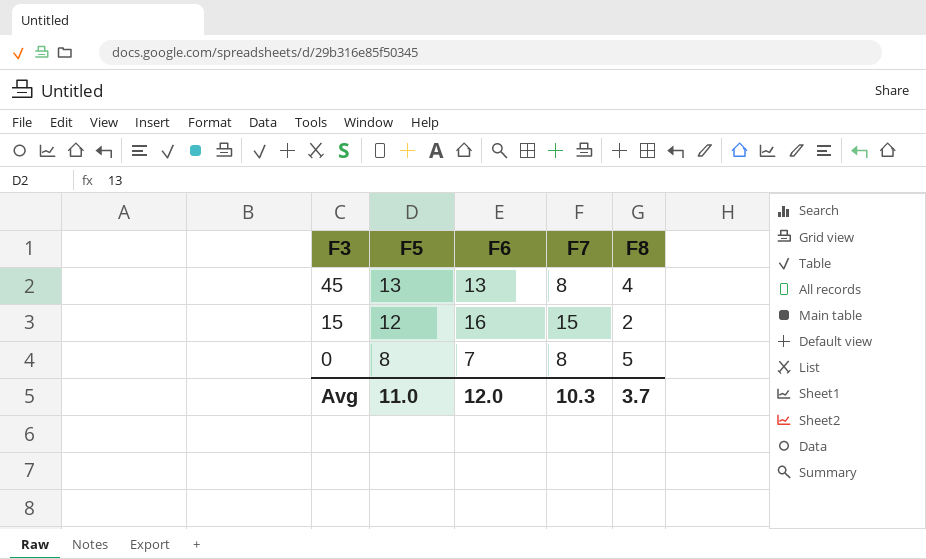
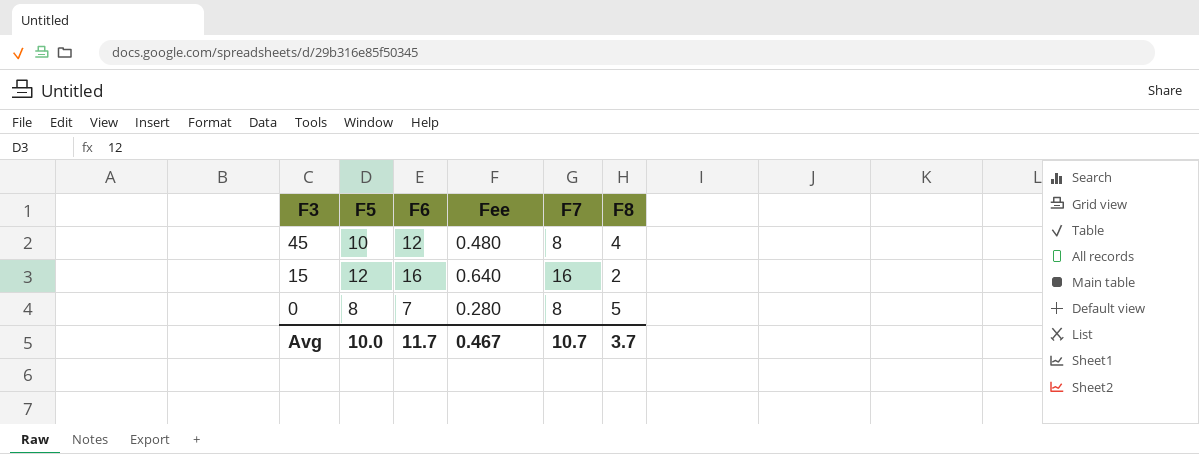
column Fee | formula: none -> [F6] * 0.04
45 | F5: 13 -> 10
45 | F6: 13 -> 12
15 | F7: 15 -> 16
Avg | F5: 11.0 -> 10.0
Avg | F6: 12.0 -> 11.7
Avg | F7: 10.3 -> 10.7

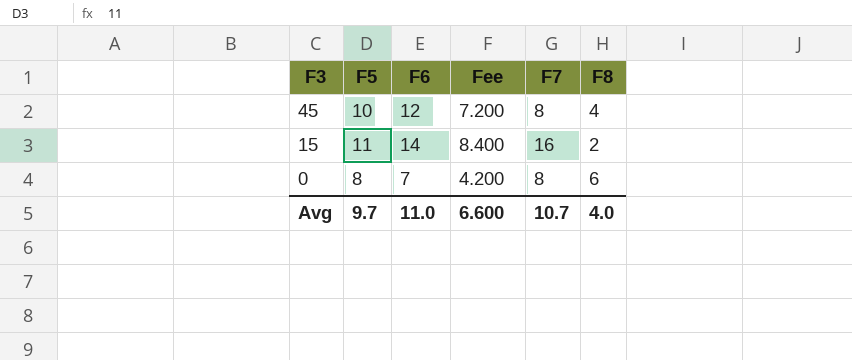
column Fee | formula: [F6] * 0.04 -> [F6] * 0.6
15 | F5: 12 -> 11
15 | F6: 16 -> 14
0 | F8: 5 -> 6
Avg | F5: 10.0 -> 9.7
Avg | F6: 11.7 -> 11.0
Avg | Fee: 0.467 -> 6.600
Avg | F8: 3.7 -> 4.0

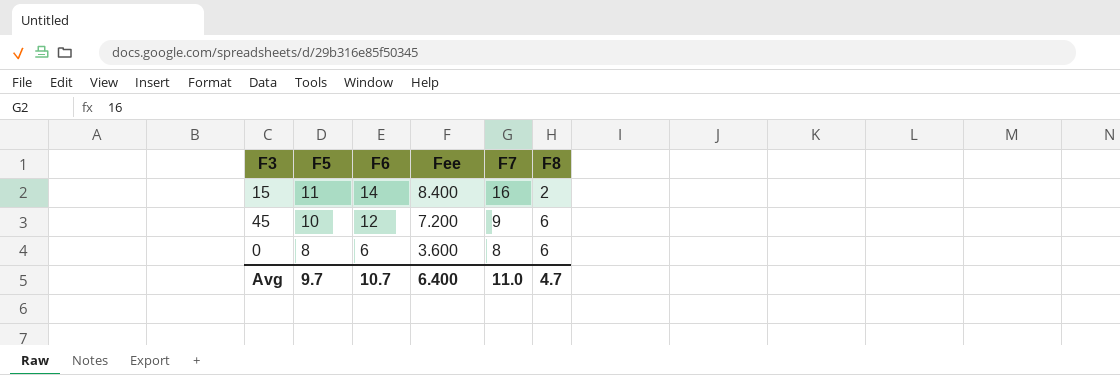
row order: F3 descending -> F5 descending
45 | F7: 8 -> 9
45 | F8: 4 -> 6
0 | F6: 7 -> 6
0 | Fee: 4.200 -> 3.600
Avg | F6: 11.0 -> 10.7
Avg | Fee: 6.600 -> 6.400
Avg | F7: 10.7 -> 11.0
Avg | F8: 4.0 -> 4.7

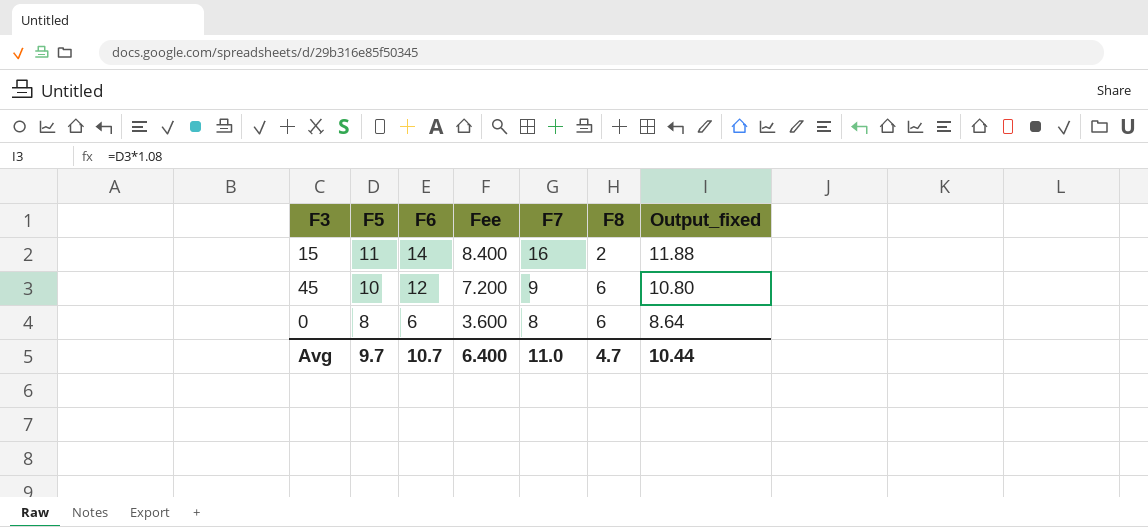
column Output_fixed | formula: none -> [F5] * 1.08

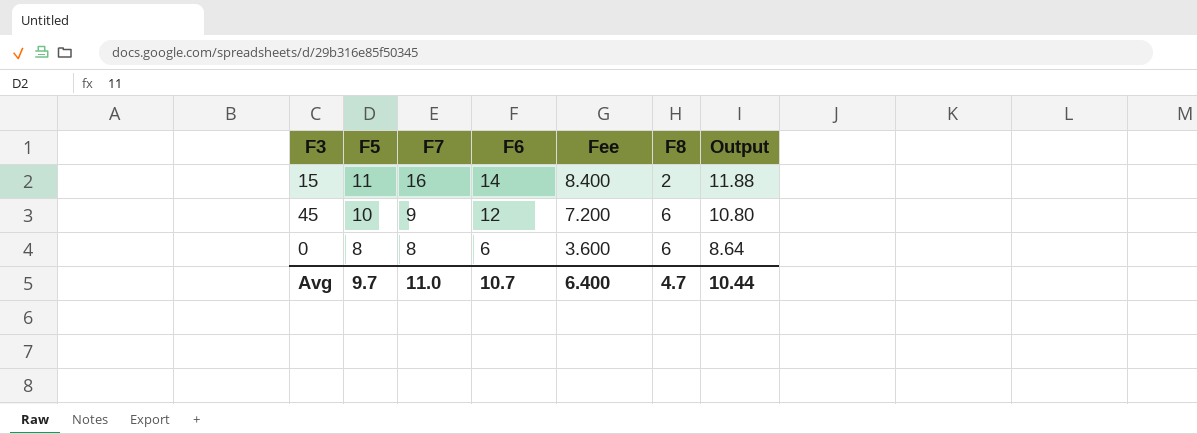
column F7 | position: 5 -> 3
column name: Output_fixed -> Output

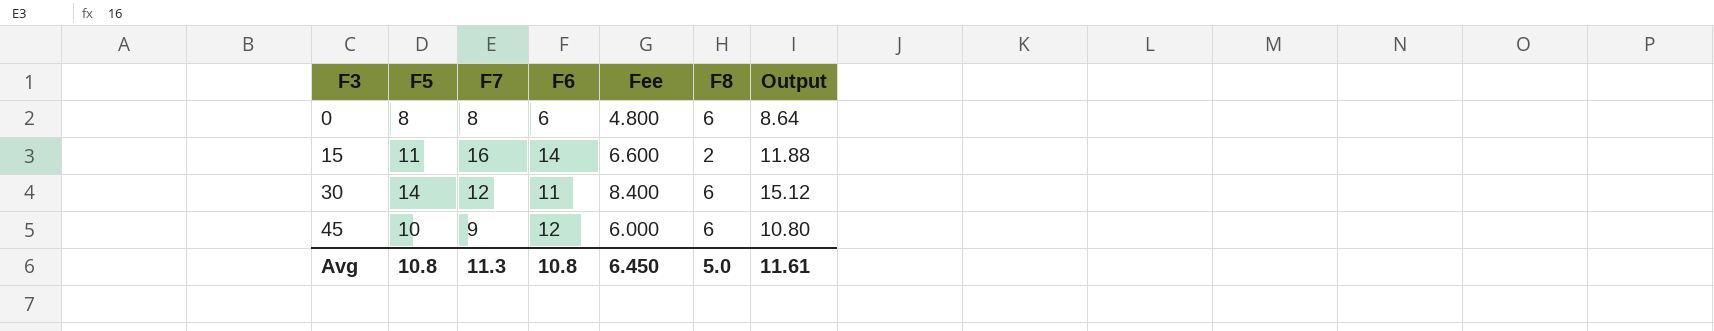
row order: F5 descending -> F3 ascending
column Fee | formula: [F6] * 0.6 -> [F5] * 0.6
row 30: none -> 14 | 12 | 11 | 8.400 | 6 | 15.12
Avg | F5: 9.7 -> 10.8
Avg | F7: 11.0 -> 11.3
Avg | F6: 10.7 -> 10.8
Avg | Fee: 6.400 -> 6.450
Avg | F8: 4.7 -> 5.0
Avg | Output: 10.44 -> 11.61

